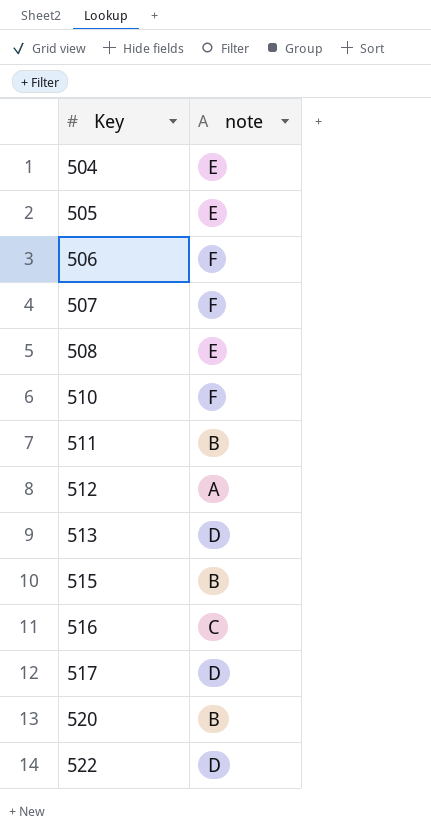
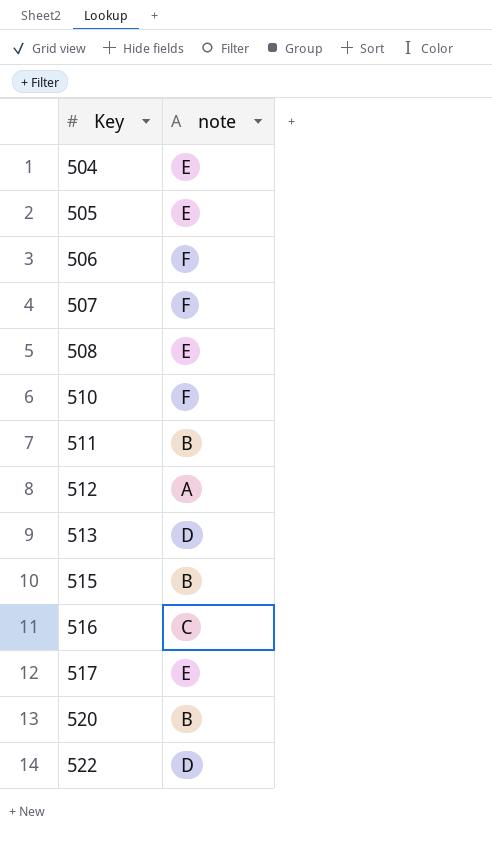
517 | note: D -> E

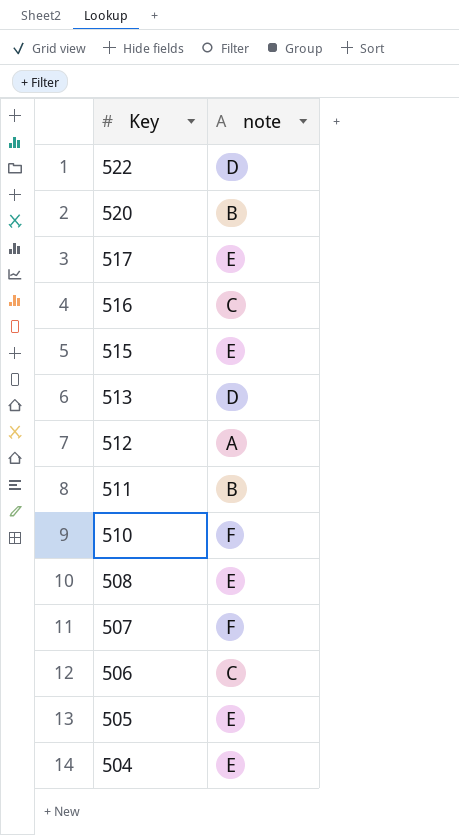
row order: Key ascending -> Key descending
515 | note: B -> E
506 | note: F -> C

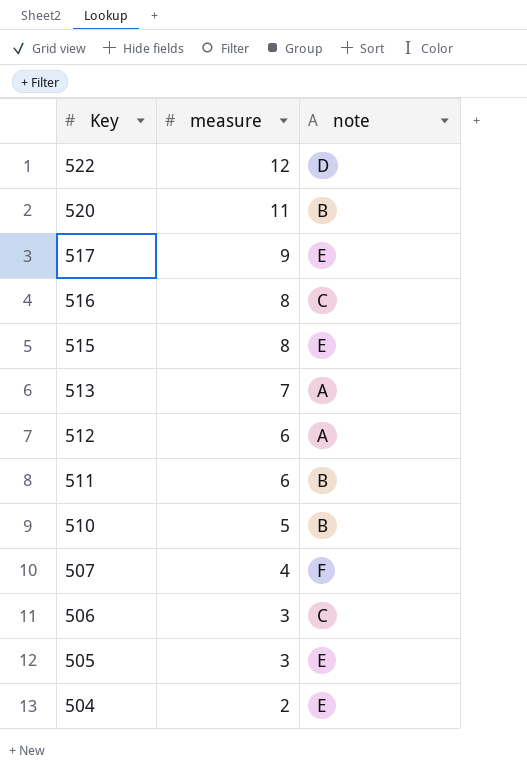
column measure | position: none -> 2
row 508: E -> none
513 | note: D -> A
510 | note: F -> B

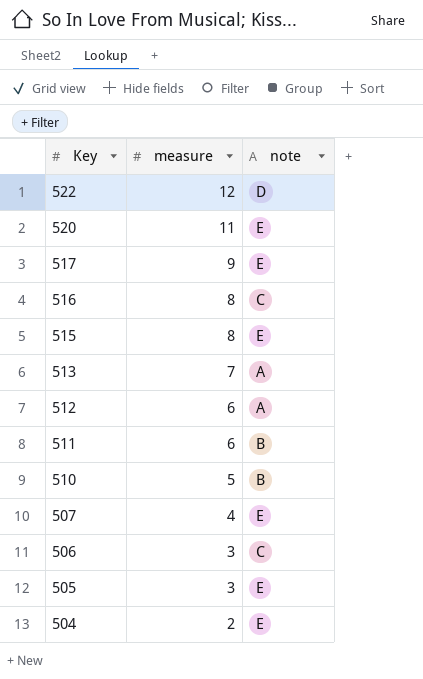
520 | note: B -> E
507 | note: F -> E

